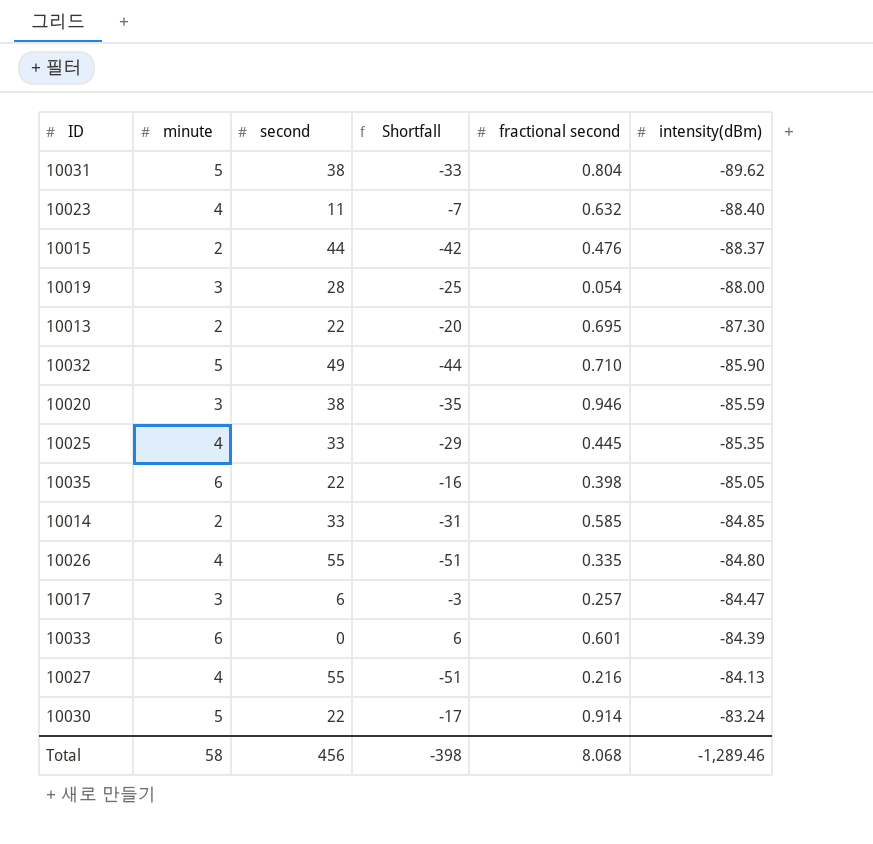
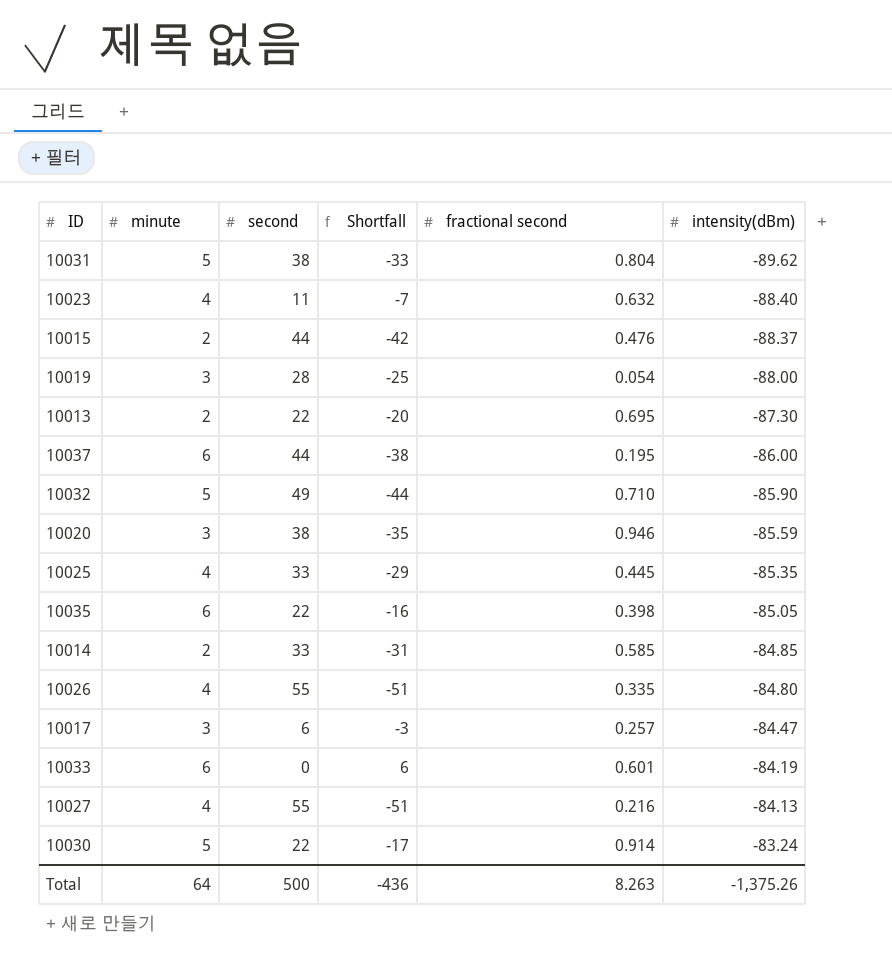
row 10037: none -> 6 | 44 | -38 | 0.195 | -86.00
10033 | intensity(dBm): -84.39 -> -84.19
Total | minute: 58 -> 64
Total | second: 456 -> 500
Total | Shortfall: -398 -> -436
Total | fractional second: 8.068 -> 8.263
Total | intensity(dBm): -1,289.46 -> -1,375.26

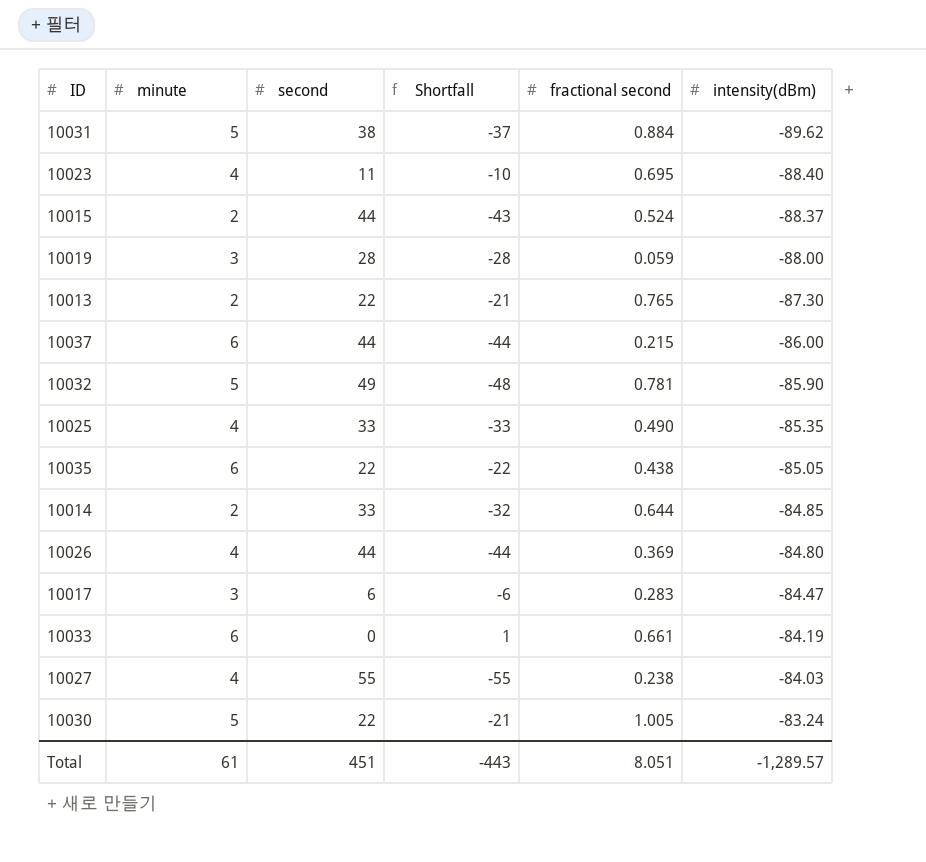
column Shortfall | formula: [minute] - [second] -> [fractional second] - [second]
row 10020: 3 | 38 | -35 | 0.946 | -85.59 -> none
10031 | fractional second: 0.804 -> 0.884
10023 | fractional second: 0.632 -> 0.695
10015 | fractional second: 0.476 -> 0.524
10019 | fractional second: 0.054 -> 0.059
10013 | fractional second: 0.695 -> 0.765
10037 | fractional second: 0.195 -> 0.215
10032 | fractional second: 0.710 -> 0.781
10025 | fractional second: 0.445 -> 0.490
10035 | fractional second: 0.398 -> 0.438
10014 | fractional second: 0.585 -> 0.644
10026 | second: 55 -> 44
10026 | fractional second: 0.335 -> 0.369
10017 | fractional second: 0.257 -> 0.283
10033 | fractional second: 0.601 -> 0.661
10027 | fractional second: 0.216 -> 0.238
10027 | intensity(dBm): -84.13 -> -84.03
10030 | fractional second: 0.914 -> 1.005
Total | minute: 64 -> 61
Total | second: 500 -> 451
Total | Shortfall: -436 -> -443
Total | fractional second: 8.263 -> 8.051
Total | intensity(dBm): -1,375.26 -> -1,289.57

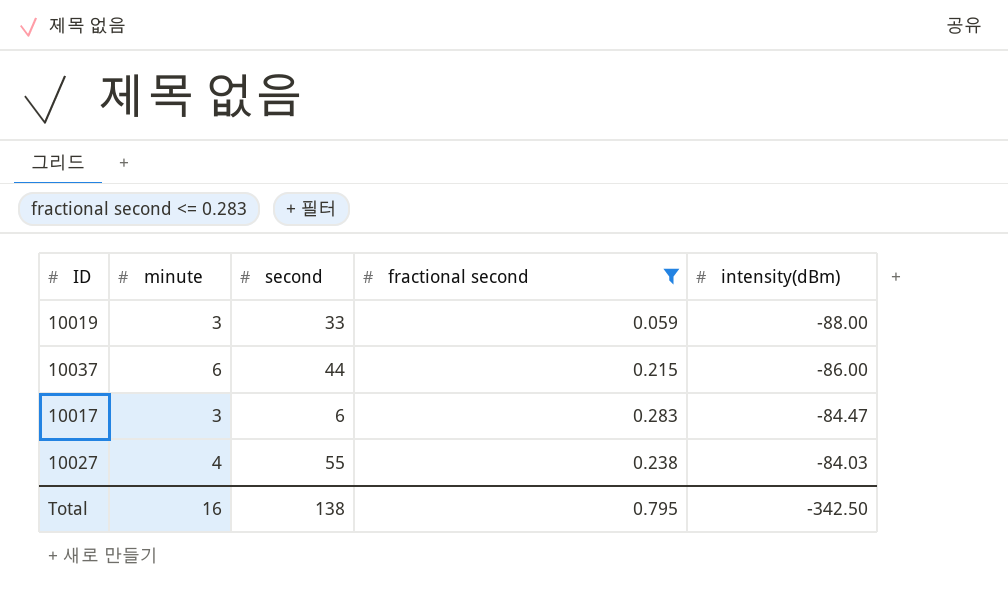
filter: none -> fractional second <= 0.283
column Shortfall | formula: [fractional second] - [second] -> none
10019 | second: 28 -> 33
Total | minute: 61 -> 16
Total | second: 451 -> 138
Total | fractional second: 8.051 -> 0.795
Total | intensity(dBm): -1,289.57 -> -342.50

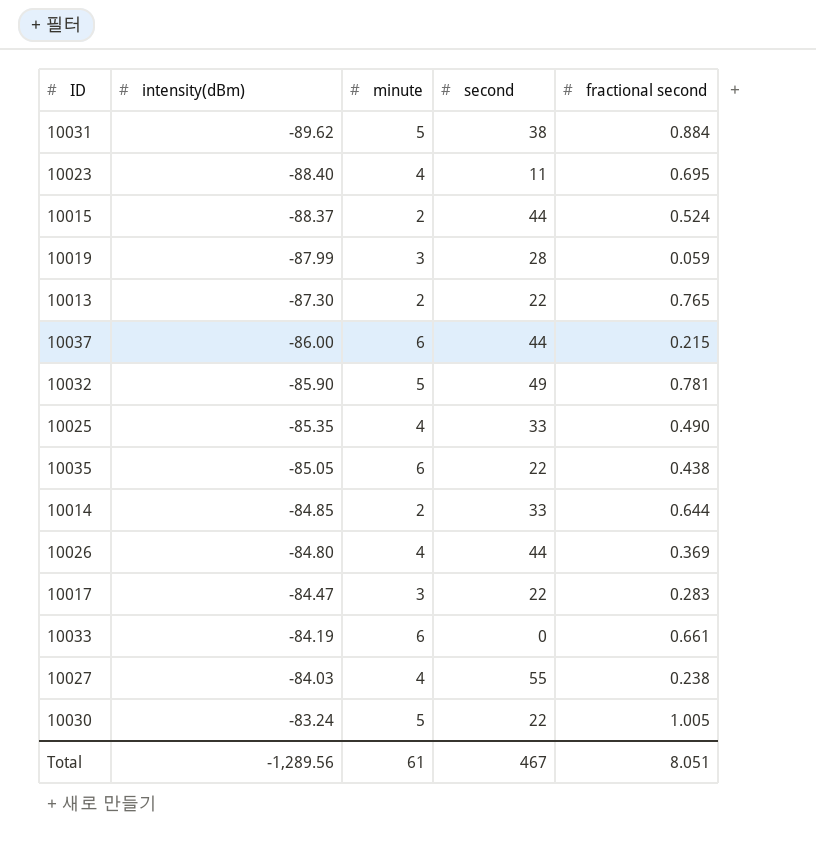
filter: fractional second <= 0.283 -> none
column intensity(dBm) | position: 5 -> 2
10019 | intensity(dBm): -88.00 -> -87.99
10019 | second: 33 -> 28
10017 | second: 6 -> 22
Total | intensity(dBm): -342.50 -> -1,289.56
Total | minute: 16 -> 61
Total | second: 138 -> 467
Total | fractional second: 0.795 -> 8.051

